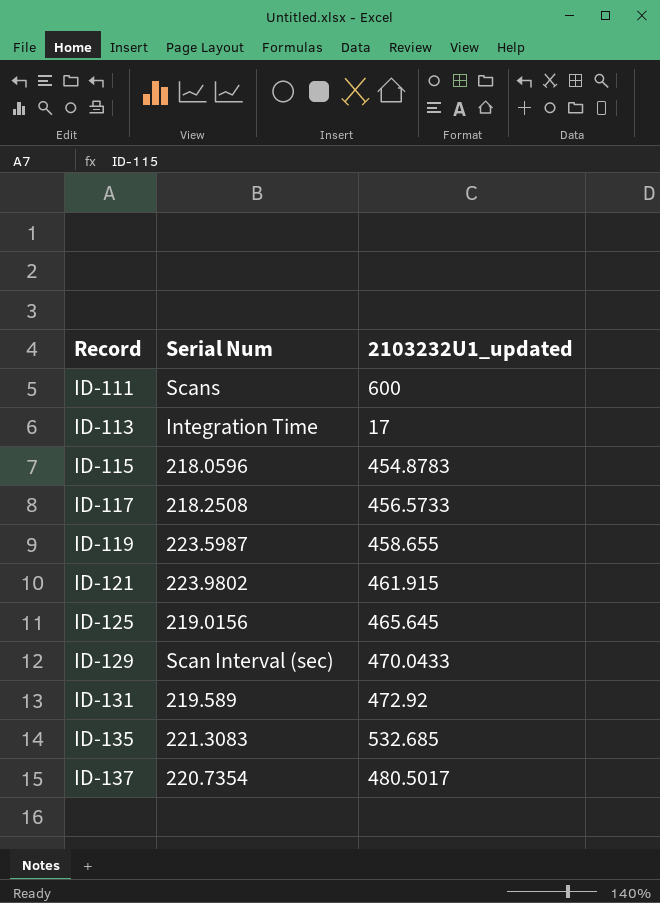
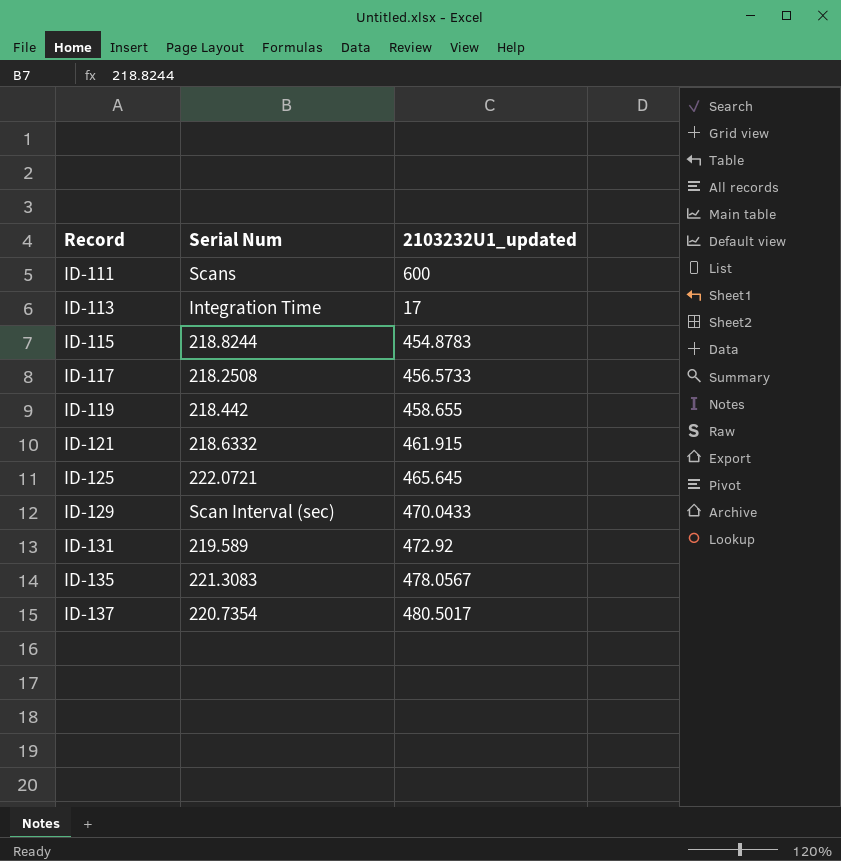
ID-115 | Serial Num: 218.0596 -> 218.8244
ID-119 | Serial Num: 223.5987 -> 218.442
ID-121 | Serial Num: 223.9802 -> 218.6332
ID-125 | Serial Num: 219.0156 -> 222.0721
ID-135 | 2103232U1_updated: 532.685 -> 478.0567

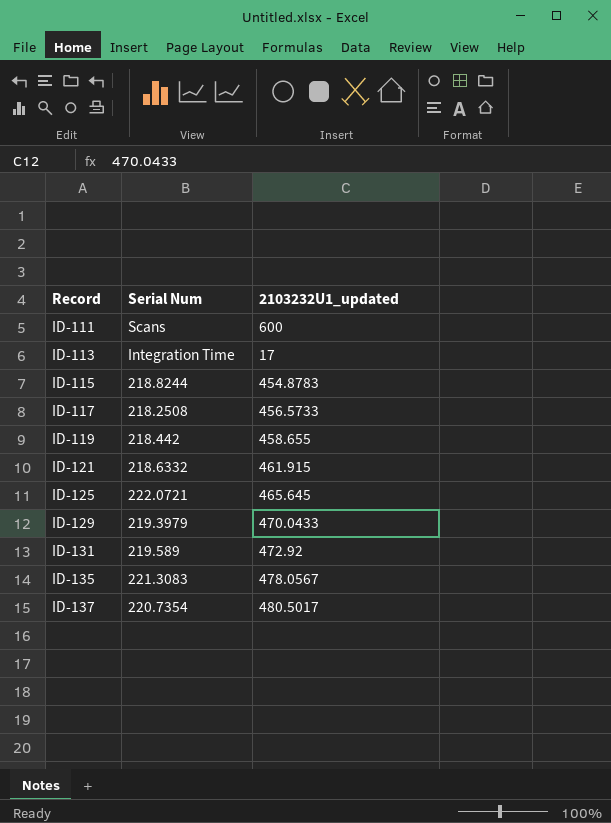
ID-129 | Serial Num: Scan Interval (sec) -> 219.3979

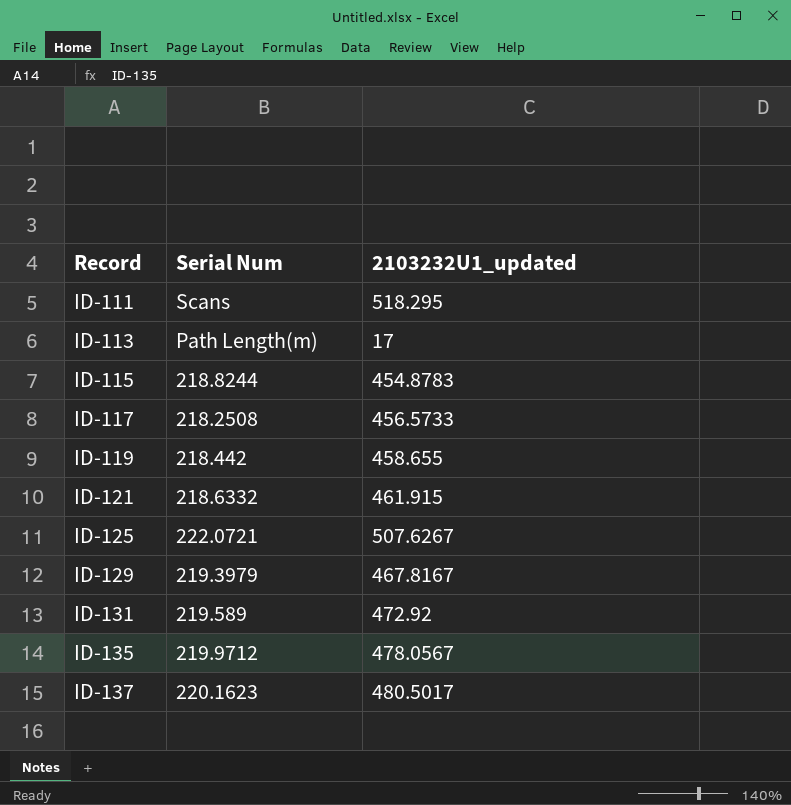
ID-111 | 2103232U1_updated: 600 -> 518.295
ID-113 | Serial Num: Integration Time -> Path Length(m)
ID-125 | 2103232U1_updated: 465.645 -> 507.6267
ID-129 | 2103232U1_updated: 470.0433 -> 467.8167
ID-135 | Serial Num: 221.3083 -> 219.9712
ID-137 | Serial Num: 220.7354 -> 220.1623

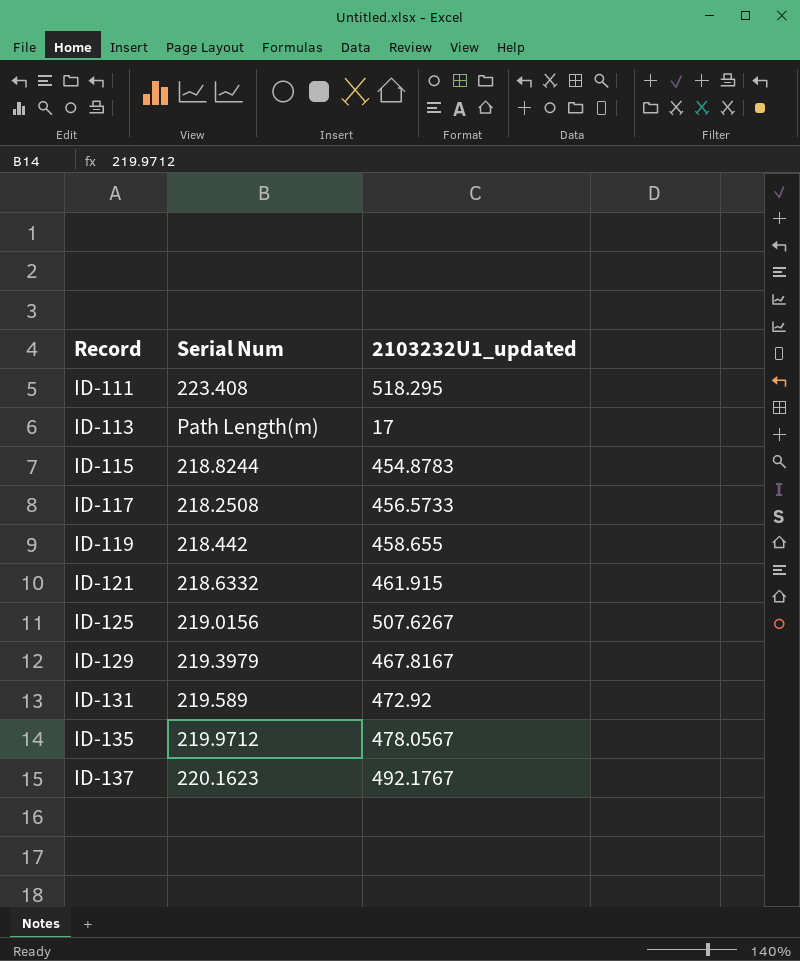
ID-111 | Serial Num: Scans -> 223.408
ID-125 | Serial Num: 222.0721 -> 219.0156
ID-137 | 2103232U1_updated: 480.5017 -> 492.1767

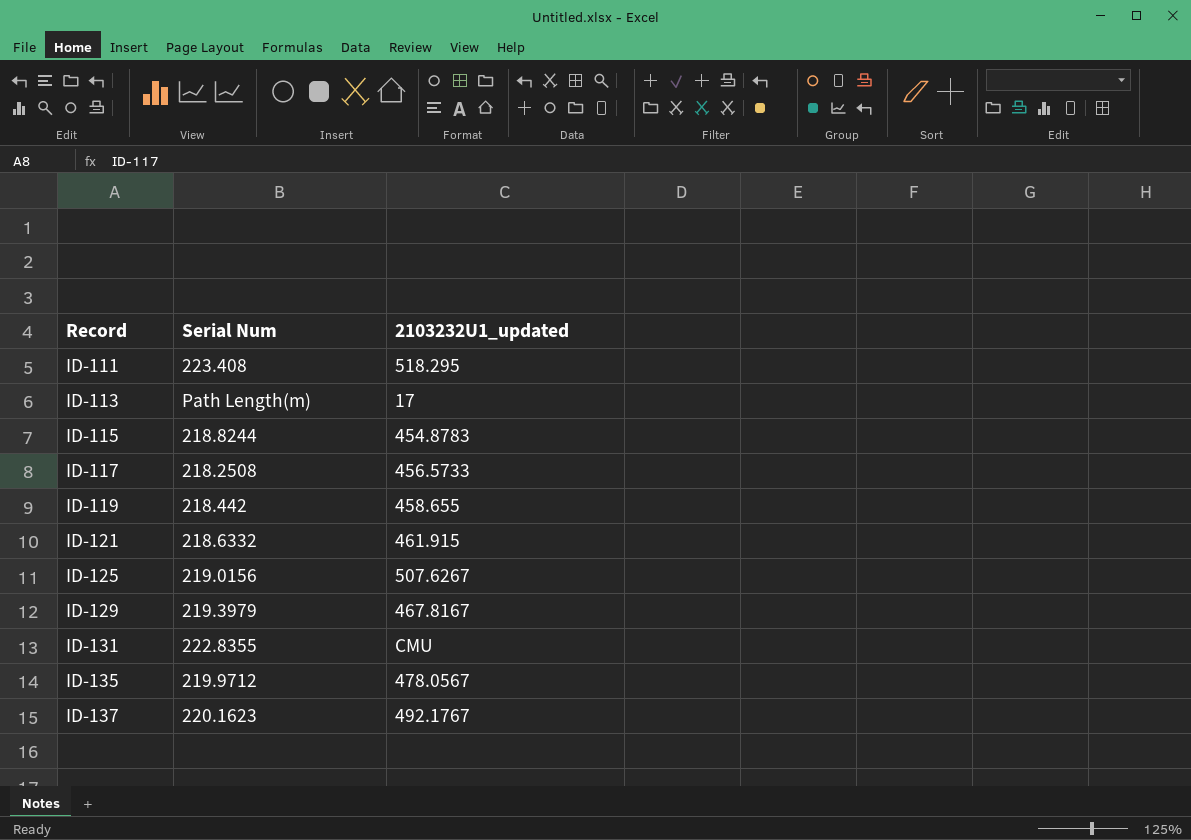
ID-131 | Serial Num: 219.589 -> 222.8355
ID-131 | 2103232U1_updated: 472.92 -> CMU

